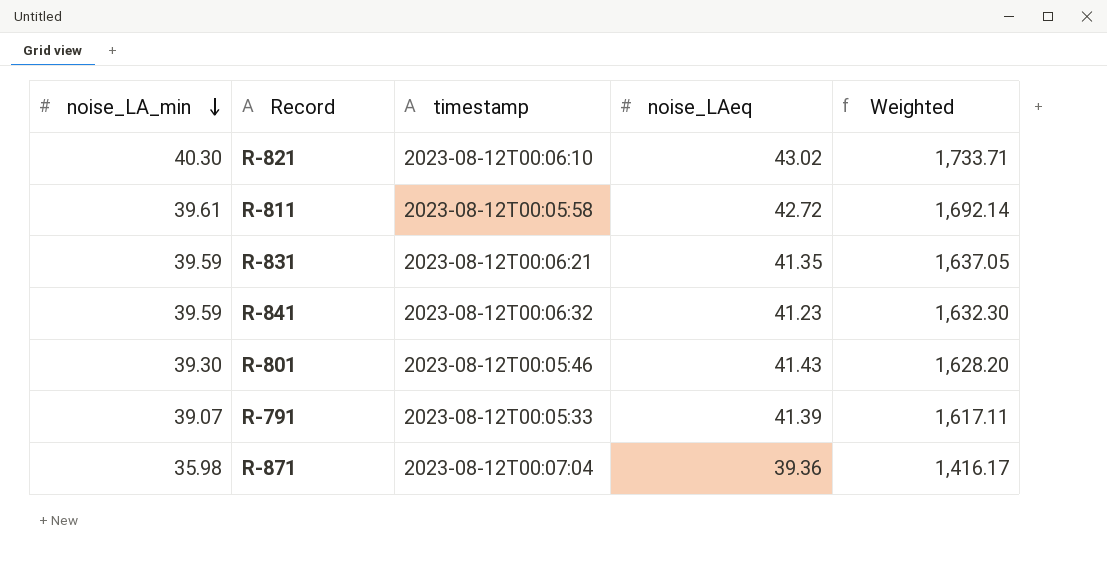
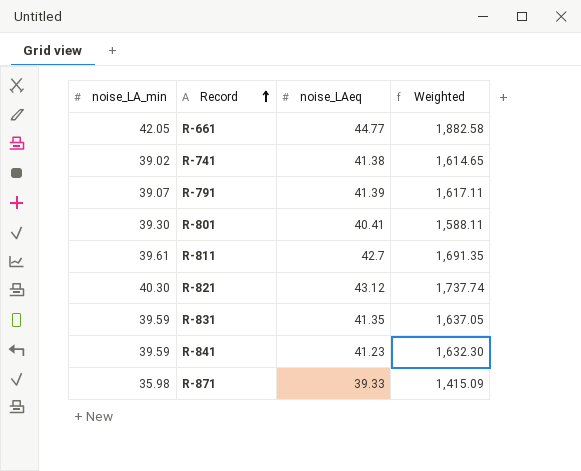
row order: noise_LA_min descending -> Record ascending
column timestamp | position: 3 -> none
row R-661: none -> 42.05 | 44.77 | 1,882.58
row R-741: none -> 39.02 | 41.38 | 1,614.65
R-801 | noise_LAeq: 41.43 -> 40.41
R-801 | Weighted: 1,628.20 -> 1,588.11
R-811 | noise_LAeq: 42.72 -> 42.7
R-811 | Weighted: 1,692.14 -> 1,691.35
R-821 | noise_LAeq: 43.02 -> 43.12
R-821 | Weighted: 1,733.71 -> 1,737.74
R-871 | noise_LAeq: 39.36 -> 39.33
R-871 | Weighted: 1,416.17 -> 1,415.09

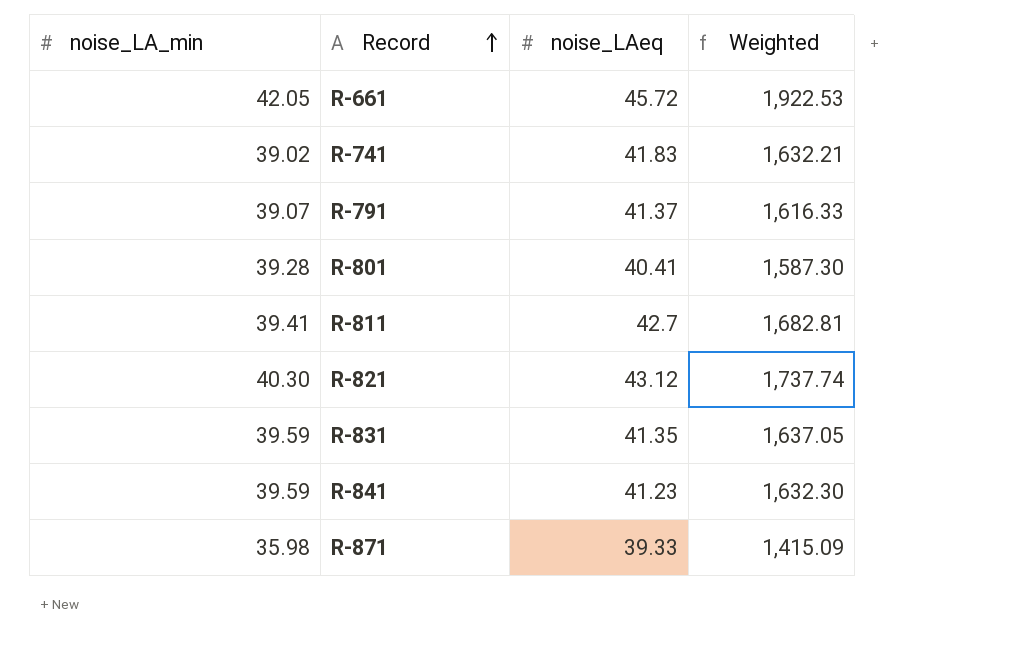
R-661 | noise_LAeq: 44.77 -> 45.72
R-661 | Weighted: 1,882.58 -> 1,922.53
R-741 | noise_LAeq: 41.38 -> 41.83
R-741 | Weighted: 1,614.65 -> 1,632.21
R-791 | noise_LAeq: 41.39 -> 41.37
R-791 | Weighted: 1,617.11 -> 1,616.33
R-801 | noise_LA_min: 39.30 -> 39.28
R-801 | Weighted: 1,588.11 -> 1,587.30
R-811 | noise_LA_min: 39.61 -> 39.41
R-811 | Weighted: 1,691.35 -> 1,682.81

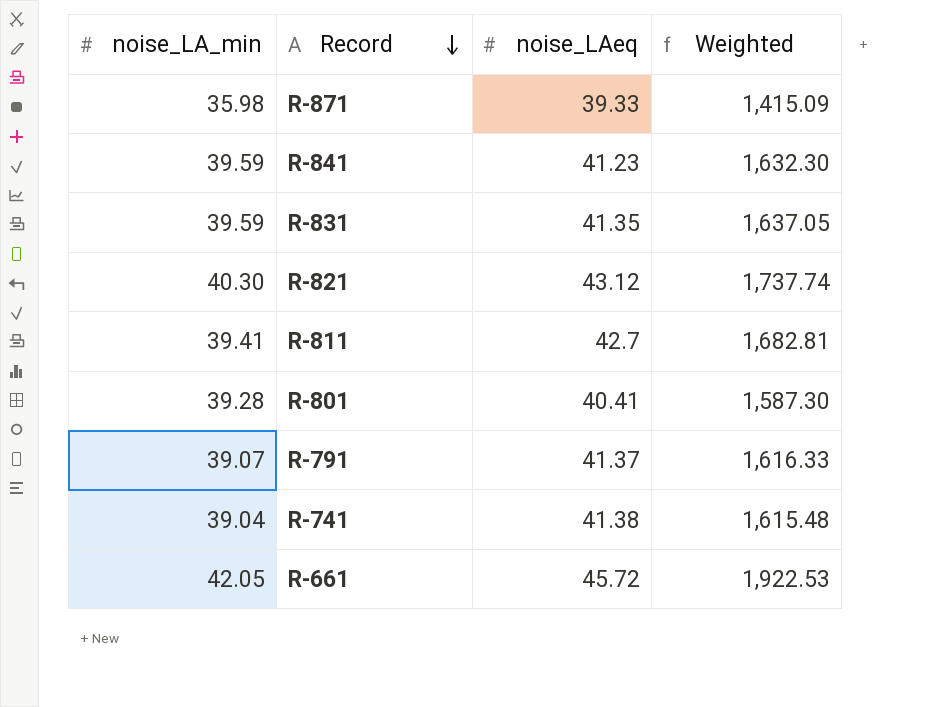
row order: Record ascending -> Record descending
R-741 | noise_LA_min: 39.02 -> 39.04
R-741 | noise_LAeq: 41.83 -> 41.38
R-741 | Weighted: 1,632.21 -> 1,615.48

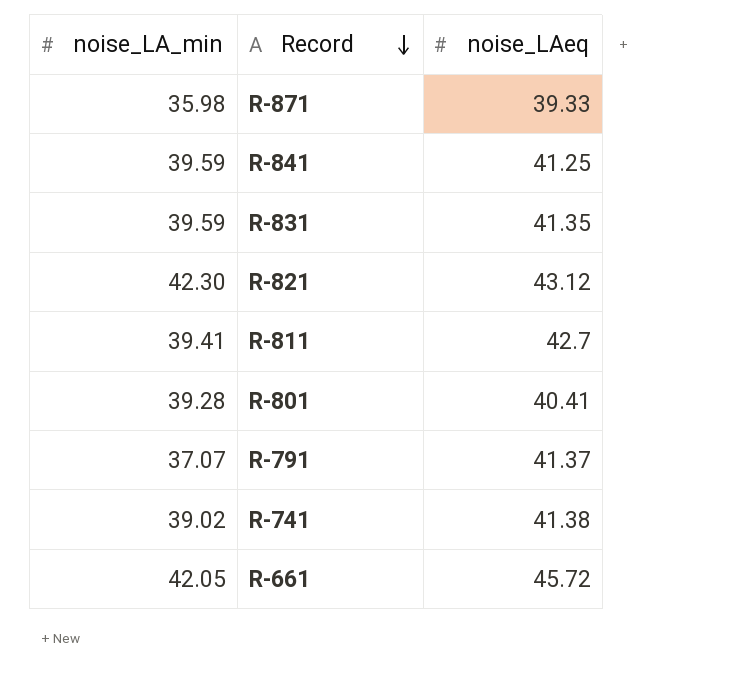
column Weighted | formula: [noise_LA_min] * [noise_LAeq] -> none
R-841 | noise_LAeq: 41.23 -> 41.25
R-821 | noise_LA_min: 40.30 -> 42.30
R-791 | noise_LA_min: 39.07 -> 37.07
R-741 | noise_LA_min: 39.04 -> 39.02

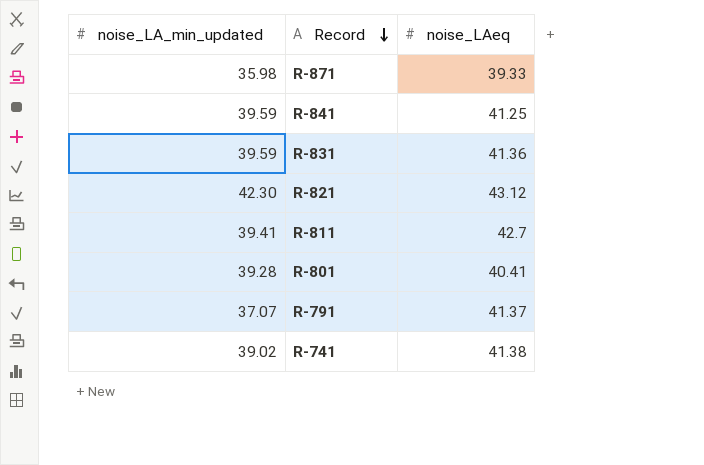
column name: noise_LA_min -> noise_LA_min_updated
row R-661: 42.05 | 45.72 -> none
R-831 | noise_LAeq: 41.35 -> 41.36

